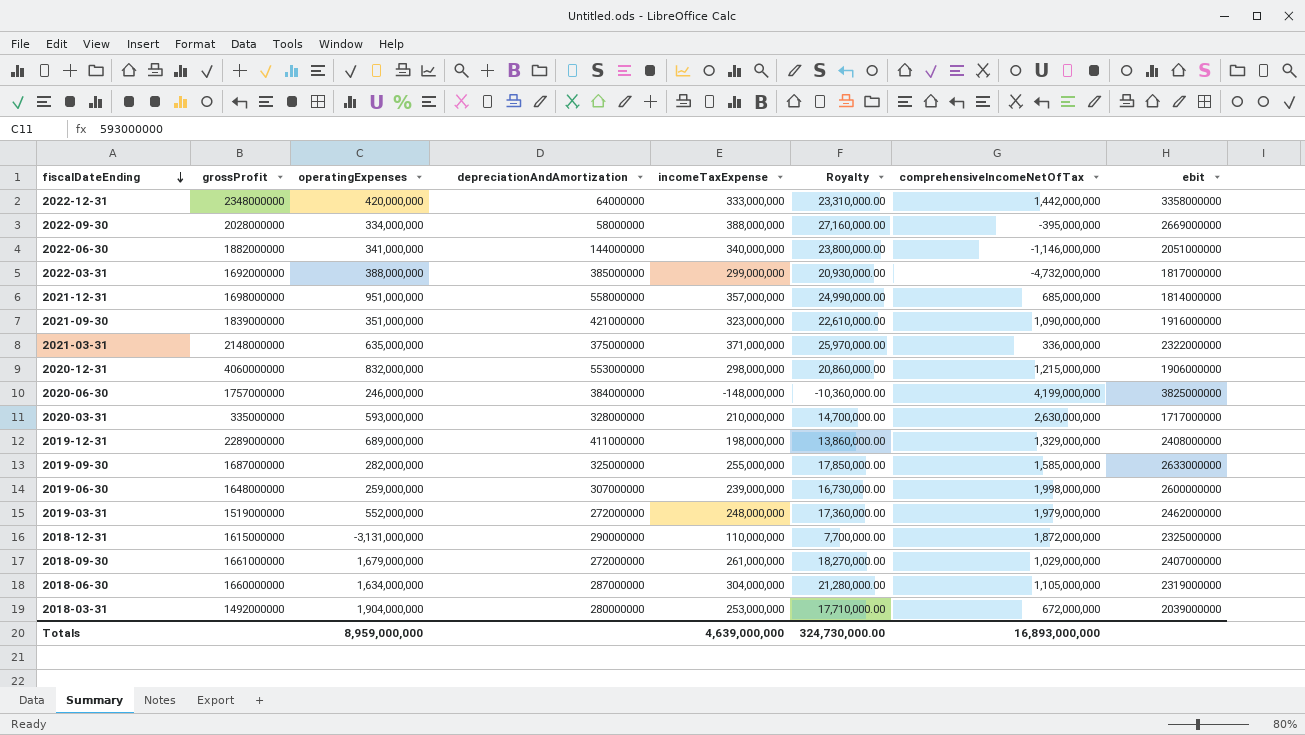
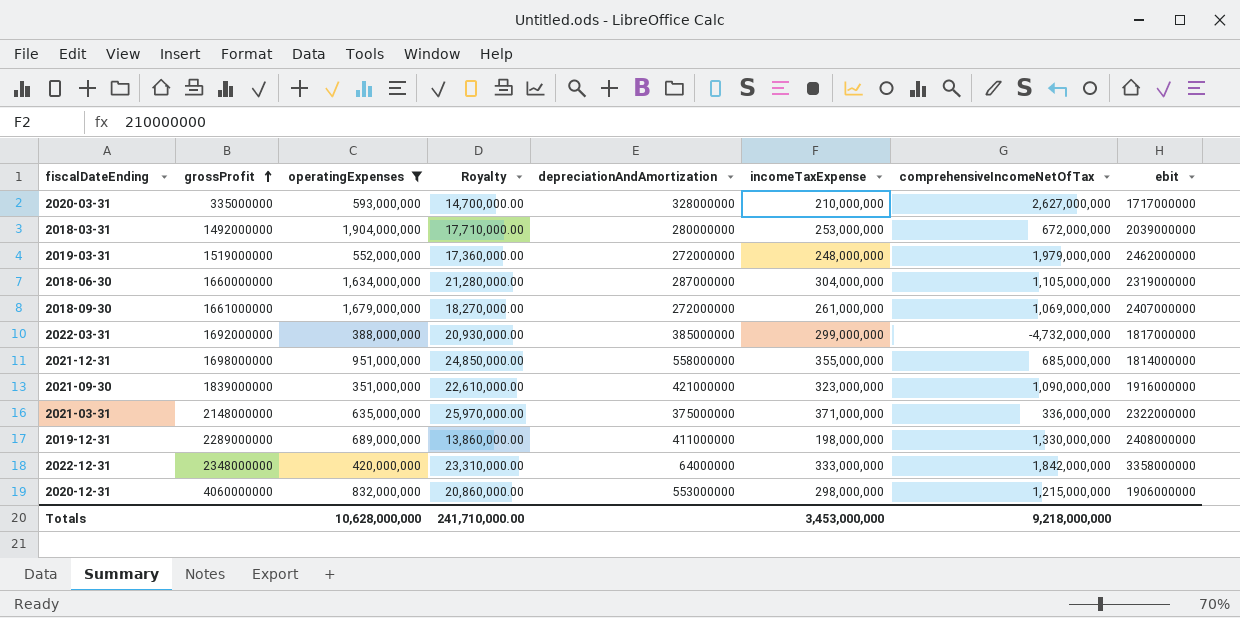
filter: none -> operatingExpenses >= 351,000,000
row order: fiscalDateEnding descending -> grossProfit ascending
column Royalty | position: 6 -> 4
2020-03-31 | comprehensiveIncomeNetOfTax: 2,630,000,000 -> 2,627,000,000
2018-09-30 | comprehensiveIncomeNetOfTax: 1,029,000,000 -> 1,069,000,000
2021-12-31 | Royalty: 24,990,000.00 -> 24,850,000.00
2021-12-31 | incomeTaxExpense: 357,000,000 -> 355,000,000
2019-12-31 | comprehensiveIncomeNetOfTax: 1,329,000,000 -> 1,330,000,000
2022-12-31 | comprehensiveIncomeNetOfTax: 1,442,000,000 -> 1,842,000,000
Totals | operatingExpenses: 8,959,000,000 -> 10,628,000,000
Totals | Royalty: 324,730,000.00 -> 241,710,000.00
Totals | incomeTaxExpense: 4,639,000,000 -> 3,453,000,000
Totals | comprehensiveIncomeNetOfTax: 16,893,000,000 -> 9,218,000,000

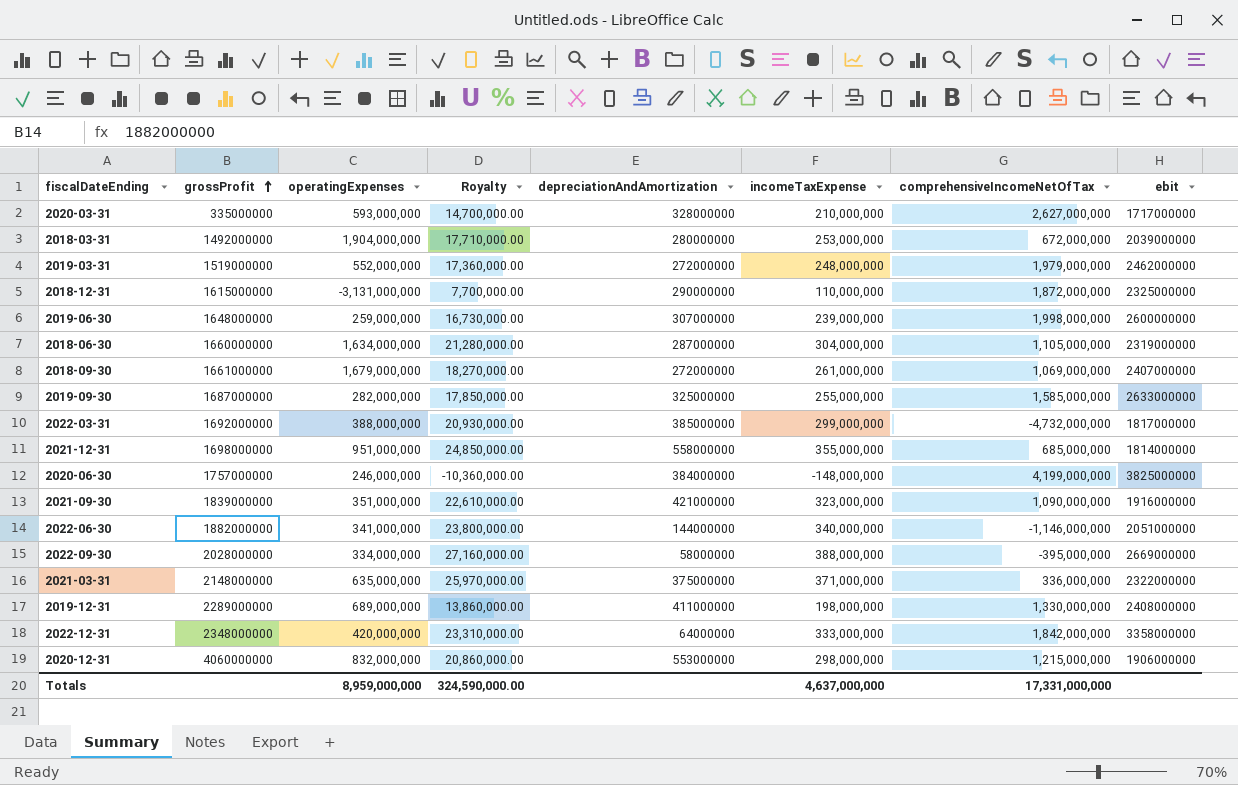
filter: operatingExpenses >= 351,000,000 -> none
Totals | operatingExpenses: 10,628,000,000 -> 8,959,000,000
Totals | Royalty: 241,710,000.00 -> 324,590,000.00
Totals | incomeTaxExpense: 3,453,000,000 -> 4,637,000,000
Totals | comprehensiveIncomeNetOfTax: 9,218,000,000 -> 17,331,000,000

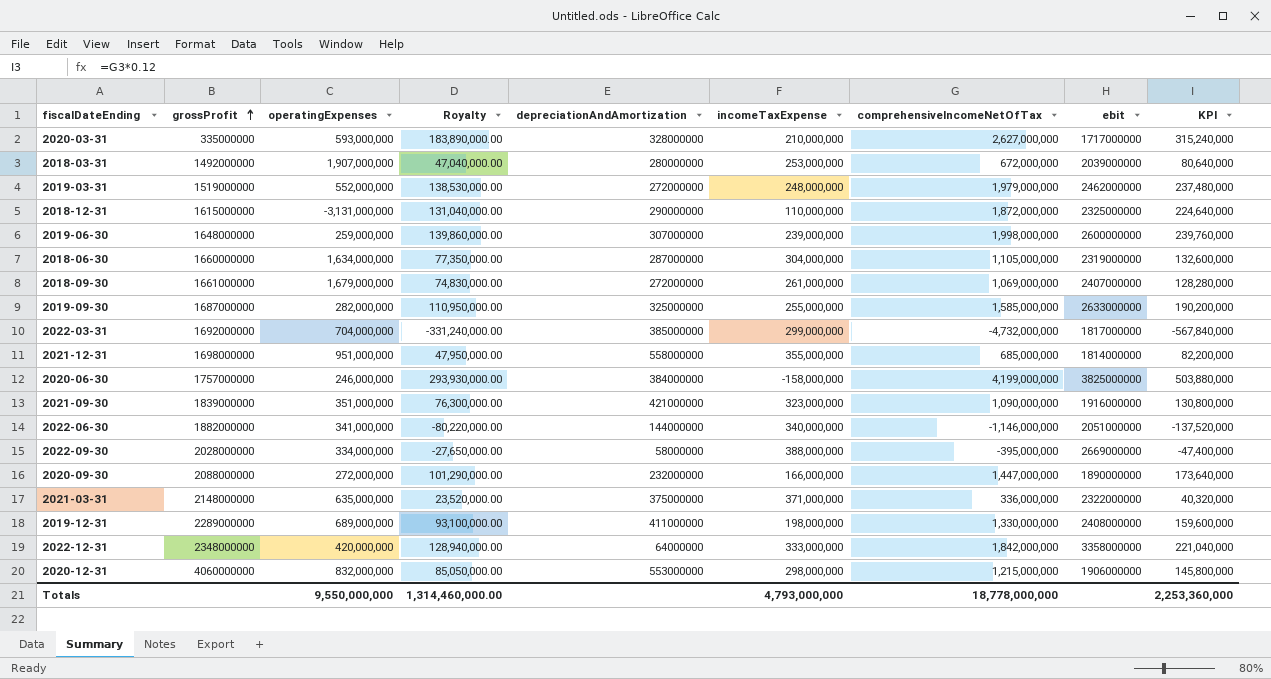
column Royalty | formula: [incomeTaxExpense] * 0.07 -> [comprehensiveIncomeNetOfTax] * 0.07
column KPI | formula: none -> [comprehensiveIncomeNetOfTax] * 0.12
2018-03-31 | operatingExpenses: 1,904,000,000 -> 1,907,000,000
2022-03-31 | operatingExpenses: 388,000,000 -> 704,000,000
2020-06-30 | incomeTaxExpense: -148,000,000 -> -158,000,000
row 2020-09-30: none -> 2088000000 | 272,000,000 | 101,290,000.00 | 232000000 | 166,000,000 | 1,447,000,000 | 1890000000 | 173,640,000
Totals | operatingExpenses: 8,959,000,000 -> 9,550,000,000
Totals | Royalty: 324,590,000.00 -> 1,314,460,000.00
Totals | incomeTaxExpense: 4,637,000,000 -> 4,793,000,000
Totals | comprehensiveIncomeNetOfTax: 17,331,000,000 -> 18,778,000,000

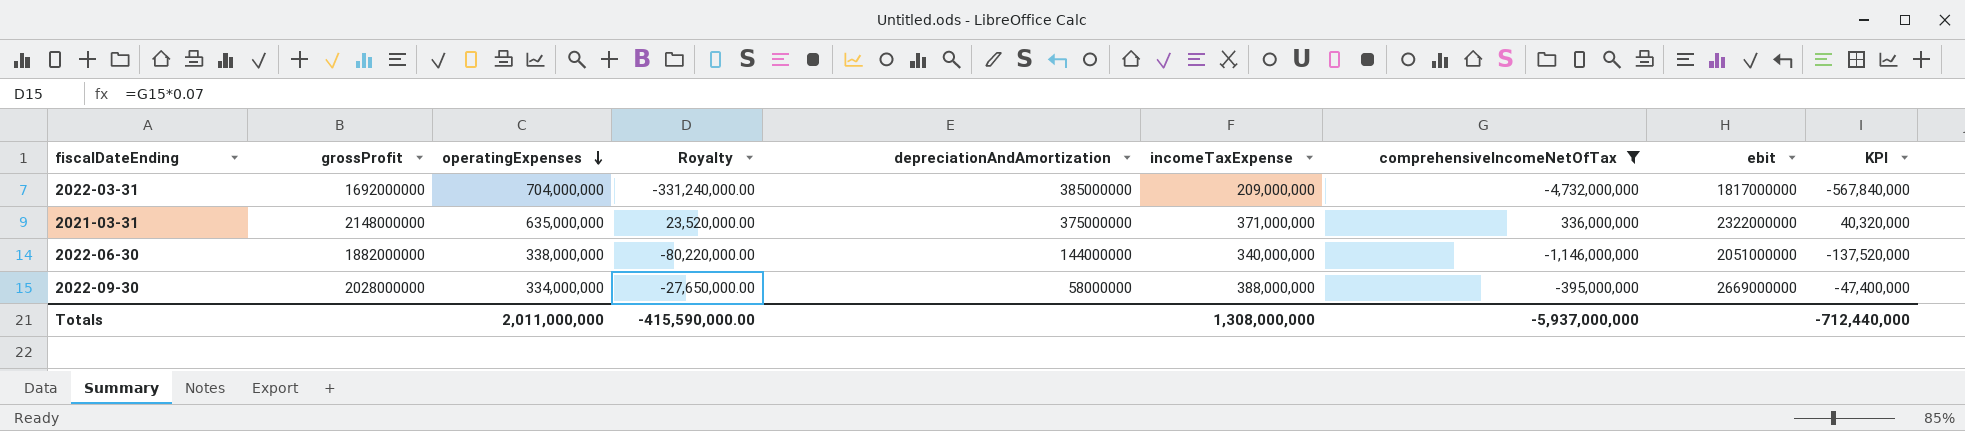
filter: none -> comprehensiveIncomeNetOfTax <= 336,000,000
row order: grossProfit ascending -> operatingExpenses descending
2022-03-31 | incomeTaxExpense: 299,000,000 -> 209,000,000
2022-06-30 | operatingExpenses: 341,000,000 -> 338,000,000
Totals | operatingExpenses: 9,550,000,000 -> 2,011,000,000
Totals | Royalty: 1,314,460,000.00 -> -415,590,000.00
Totals | incomeTaxExpense: 4,793,000,000 -> 1,308,000,000
Totals | comprehensiveIncomeNetOfTax: 18,778,000,000 -> -5,937,000,000
Totals | KPI: 2,253,360,000 -> -712,440,000

